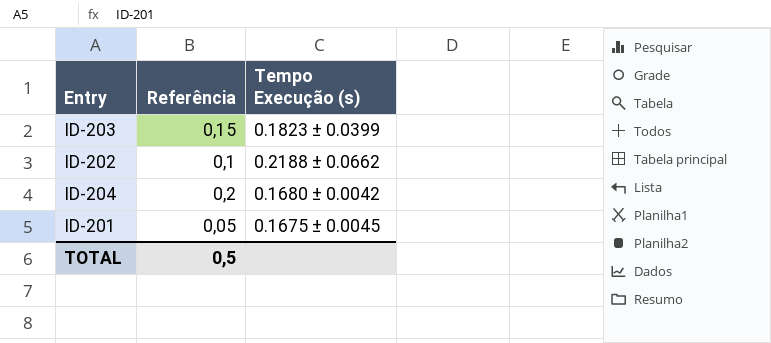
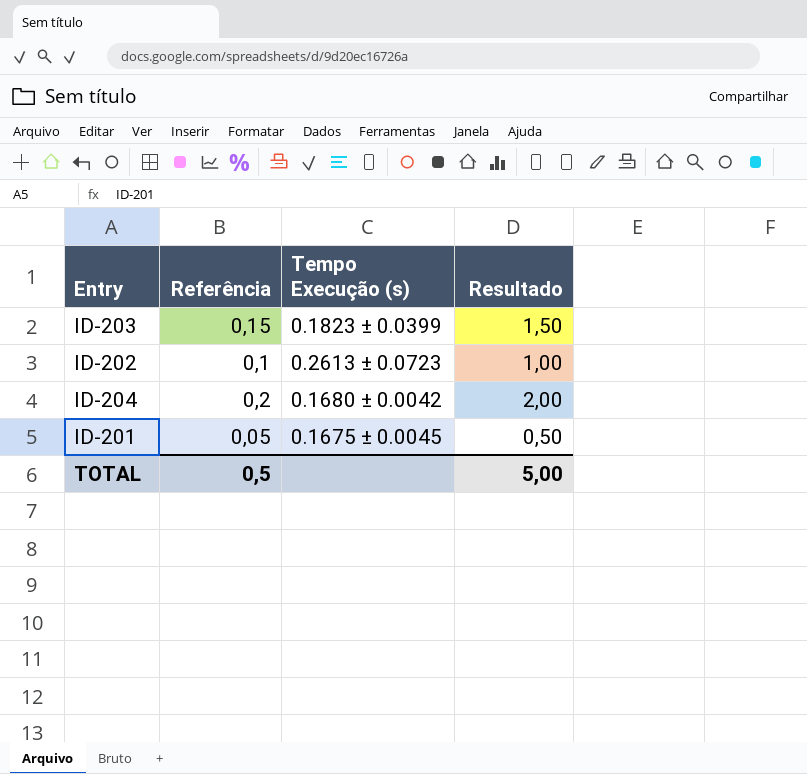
column Resultado | formula: none -> [Referência] * 10
ID-202 | Tempo Execução (s): 0.2188 ± 0.0662 -> 0.2613 ± 0.0723

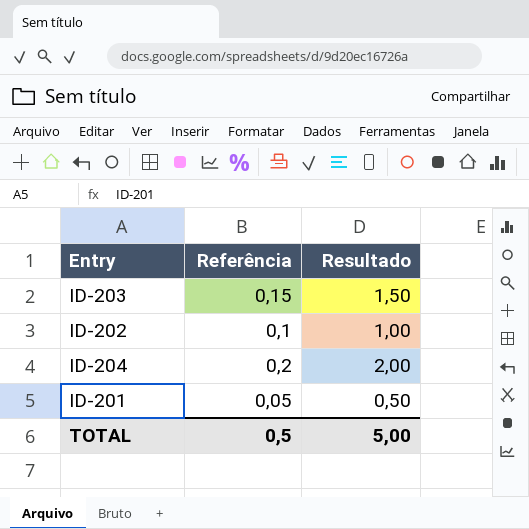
column Tempo Execução (s) | position: 3 -> none

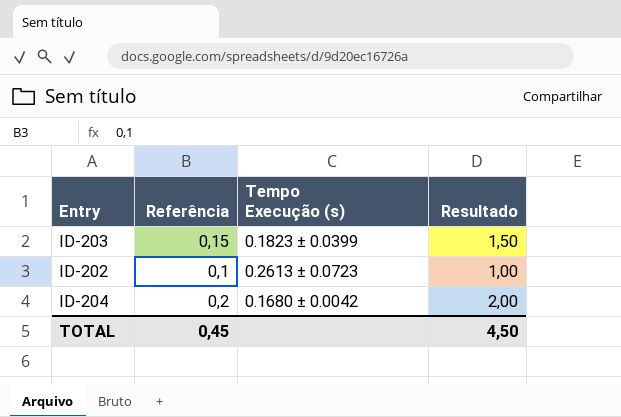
column Tempo Execução (s) | position: none -> 3
row ID-201: 0,05 | 0,50 -> none
TOTAL | Referência: 0,5 -> 0,45
TOTAL | Resultado: 5,00 -> 4,50

